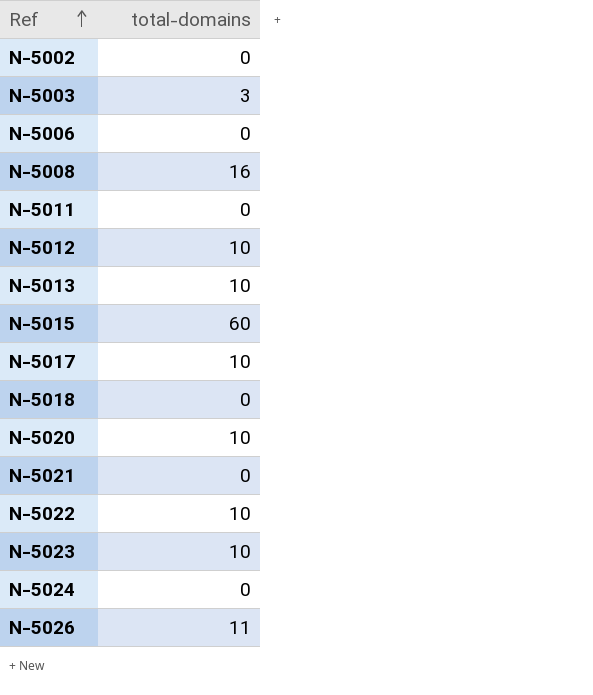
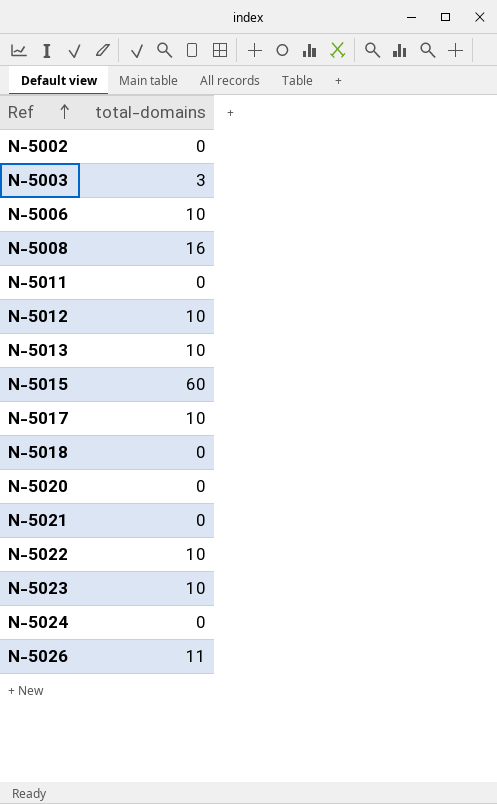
N-5006 | total-domains: 0 -> 10
N-5020 | total-domains: 10 -> 0

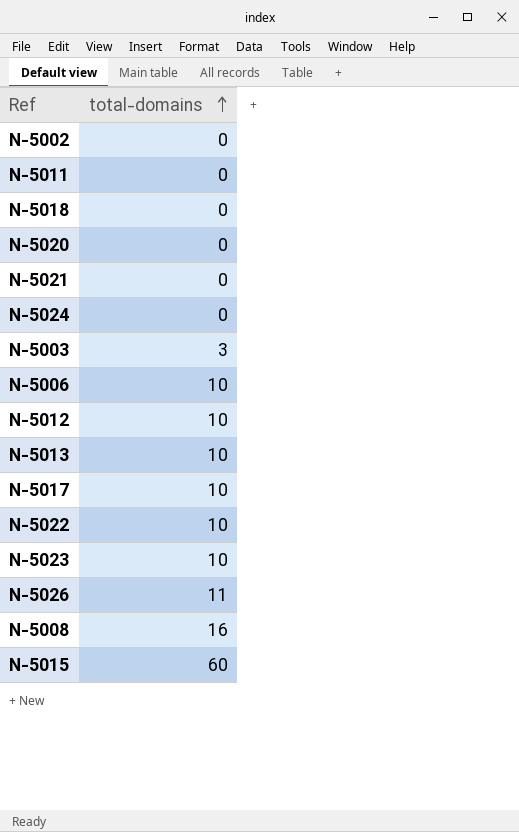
row order: Ref ascending -> total-domains ascending

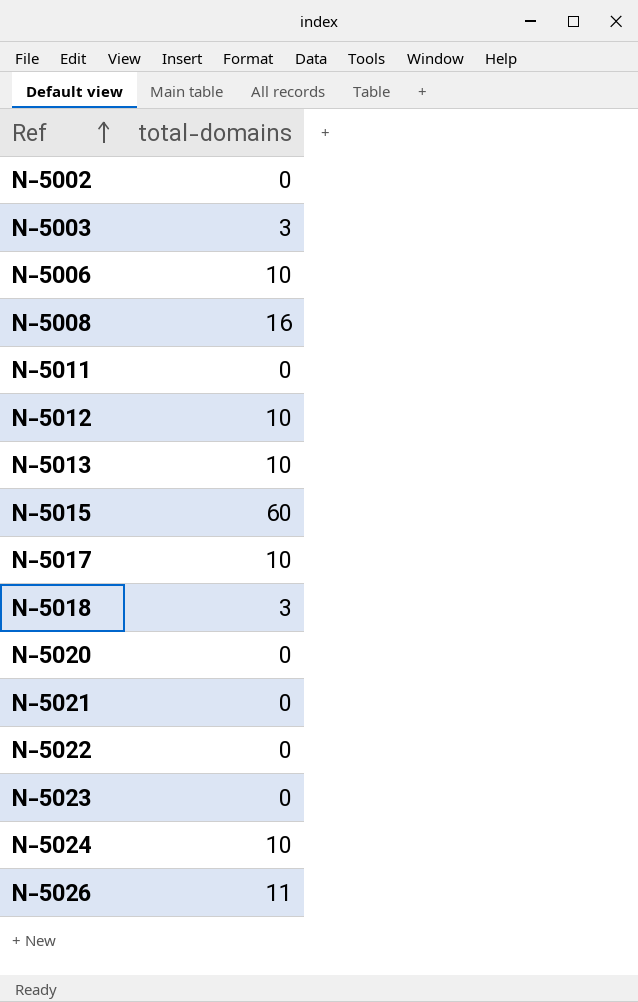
row order: total-domains ascending -> Ref ascending
N-5018 | total-domains: 0 -> 3
N-5022 | total-domains: 10 -> 0
N-5023 | total-domains: 10 -> 0
N-5024 | total-domains: 0 -> 10

